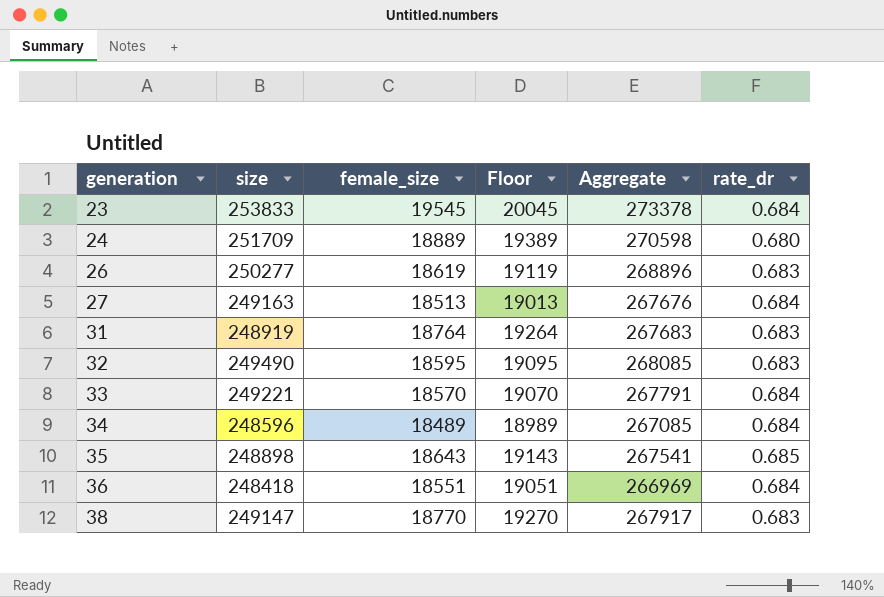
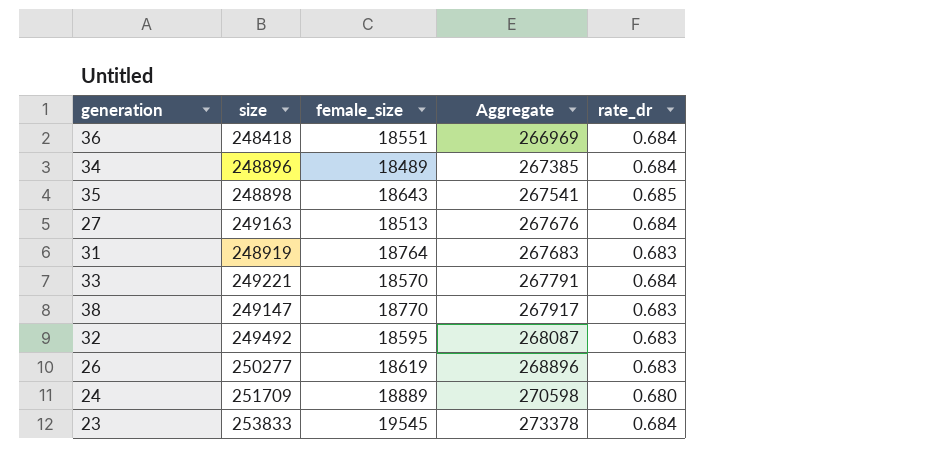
row order: generation ascending -> Aggregate ascending
column Floor | formula: [female_size] + 500 -> none
34 | size: 248596 -> 248896
34 | Aggregate: 267085 -> 267385
32 | size: 249490 -> 249492
32 | Aggregate: 268085 -> 268087

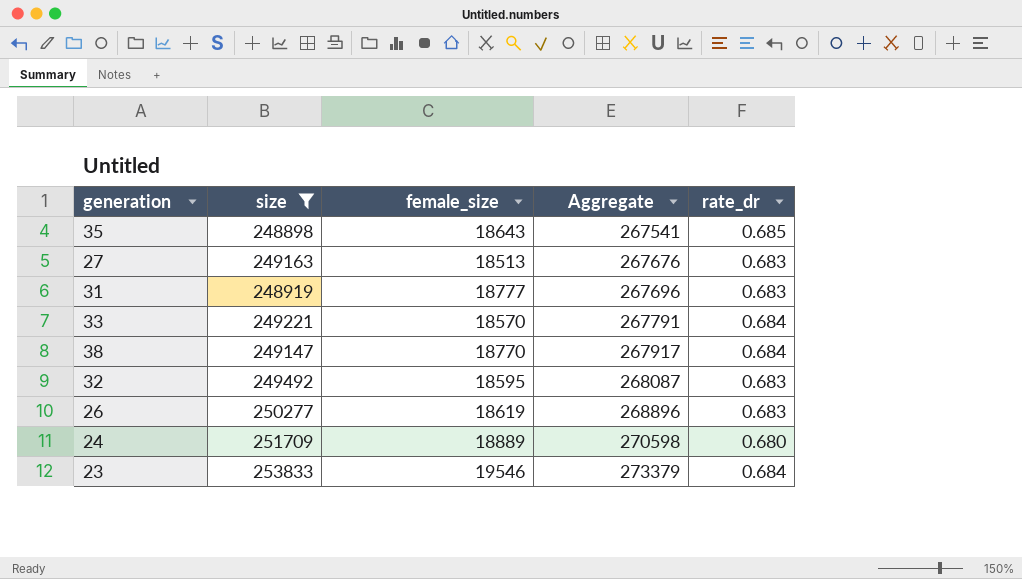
filter: none -> size >= 248898
27 | rate_dr: 0.684 -> 0.683
31 | female_size: 18764 -> 18777
31 | Aggregate: 267683 -> 267696
38 | rate_dr: 0.683 -> 0.684
23 | female_size: 19545 -> 19546
23 | Aggregate: 273378 -> 273379

